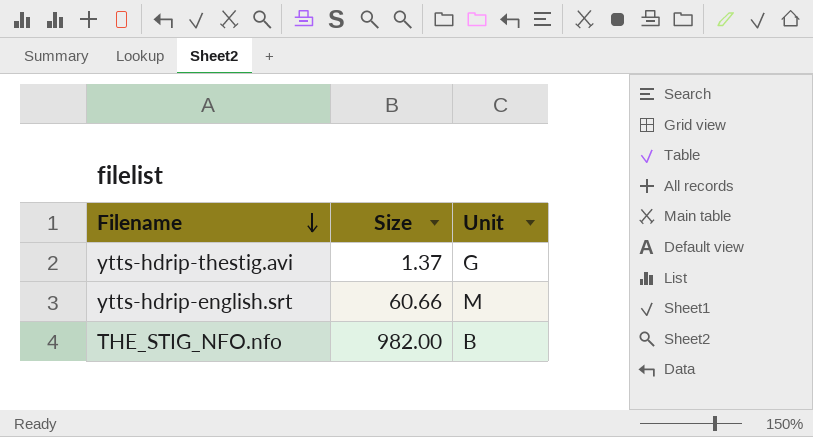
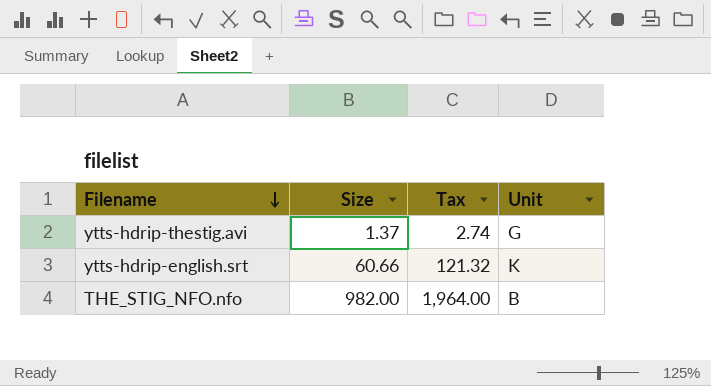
column Tax | formula: none -> [Size] * 2
ytts-hdrip-english.srt | Unit: M -> K

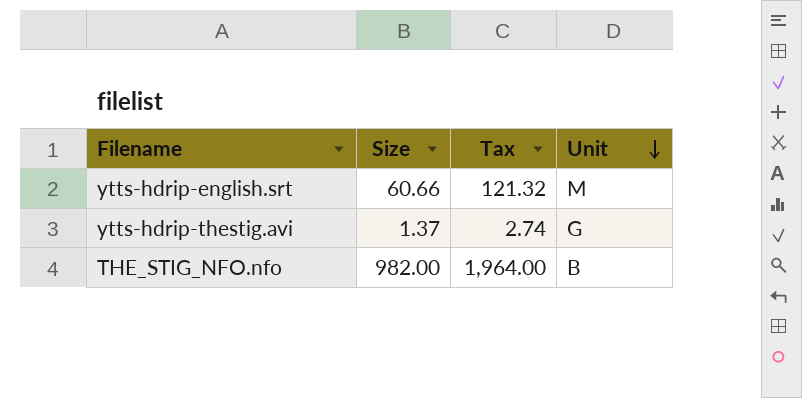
row order: Filename descending -> Unit descending
ytts-hdrip-english.srt | Unit: K -> M

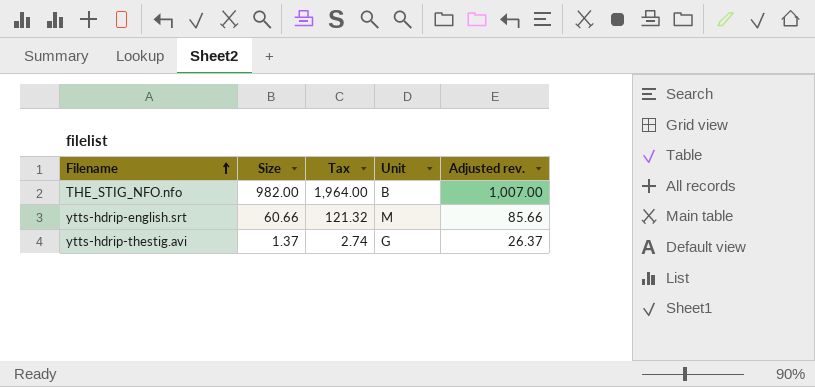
row order: Unit descending -> Filename ascending
column Adjusted rev. | formula: none -> [Size] + 25

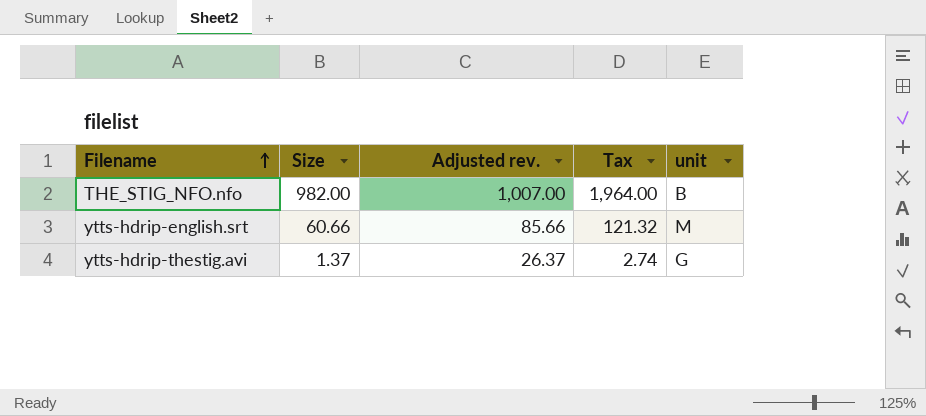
column Adjusted rev. | position: 5 -> 3
column name: Unit -> unit

